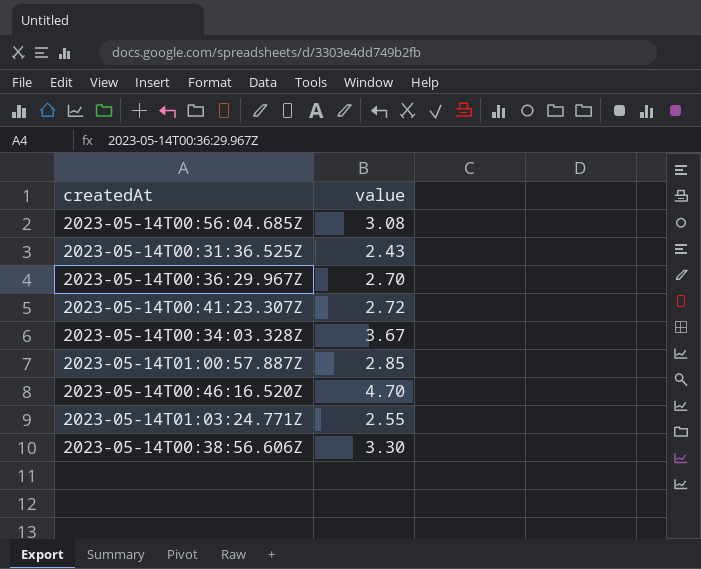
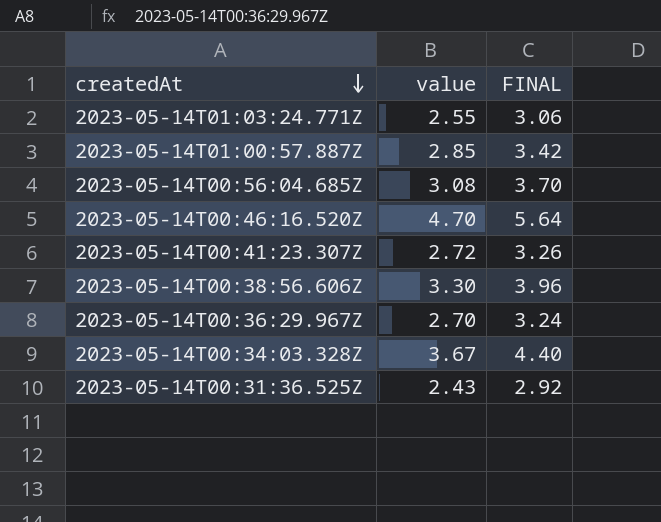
row order: none -> createdAt descending
column FINAL | formula: none -> [value] * 1.2

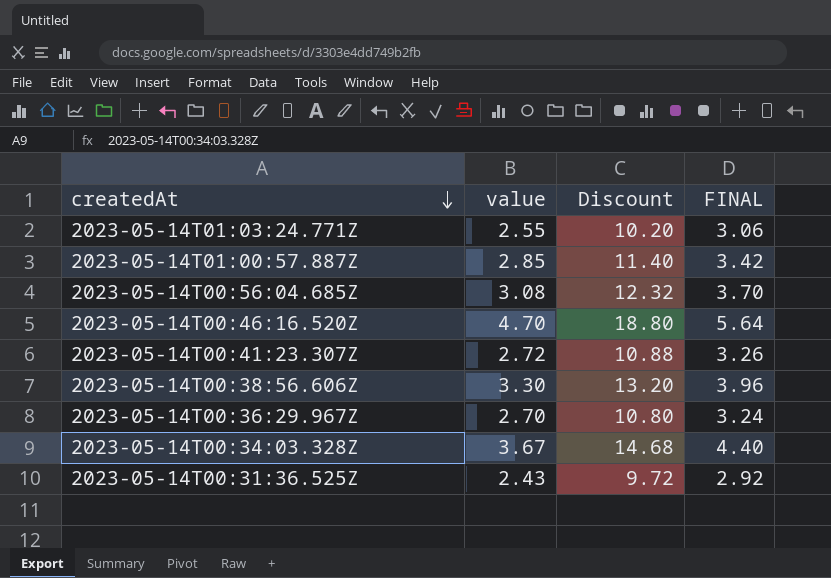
column Discount | formula: none -> [value] * 4

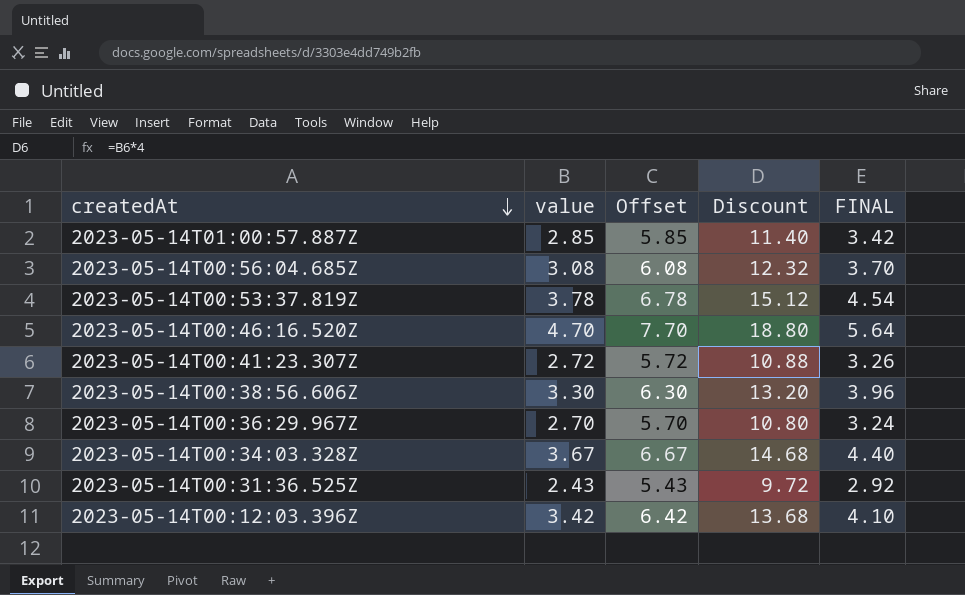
column Offset | formula: none -> [value] + 3
row 2023-05-14T01:03:24.771Z: 2.55 | 10.20 | 3.06 -> none
row 2023-05-14T00:53:37.819Z: none -> 3.78 | 6.78 | 15.12 | 4.54
row 2023-05-14T00:12:03.396Z: none -> 3.42 | 6.42 | 13.68 | 4.10

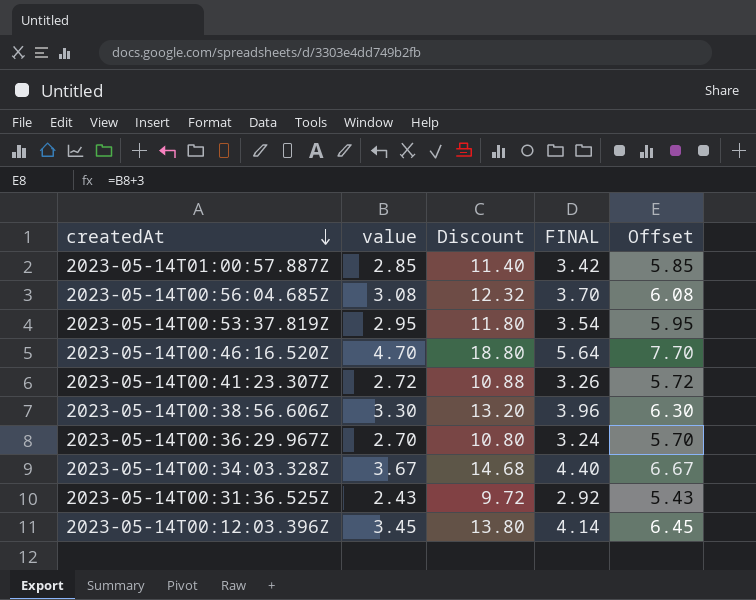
column Offset | position: 3 -> 5
2023-05-14T00:53:37.819Z | value: 3.78 -> 2.95
2023-05-14T00:53:37.819Z | Discount: 15.12 -> 11.80
2023-05-14T00:53:37.819Z | FINAL: 4.54 -> 3.54
2023-05-14T00:53:37.819Z | Offset: 6.78 -> 5.95
2023-05-14T00:12:03.396Z | value: 3.42 -> 3.45
2023-05-14T00:12:03.396Z | Discount: 13.68 -> 13.80
2023-05-14T00:12:03.396Z | FINAL: 4.10 -> 4.14
2023-05-14T00:12:03.396Z | Offset: 6.42 -> 6.45

